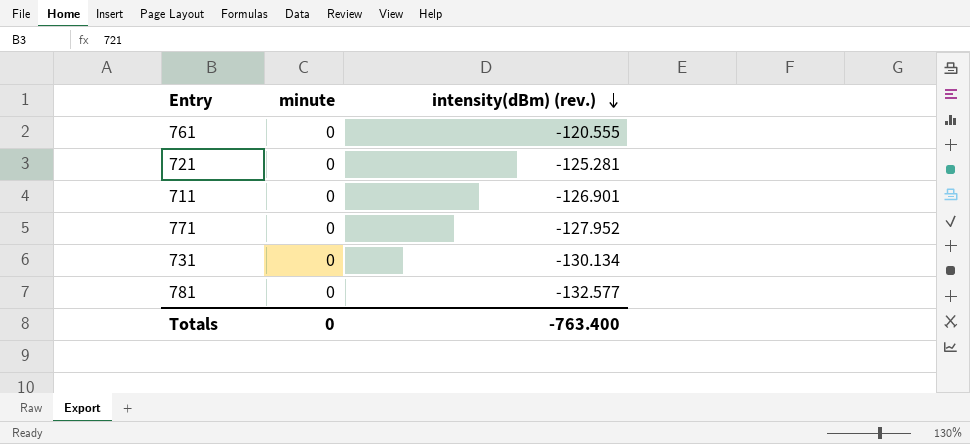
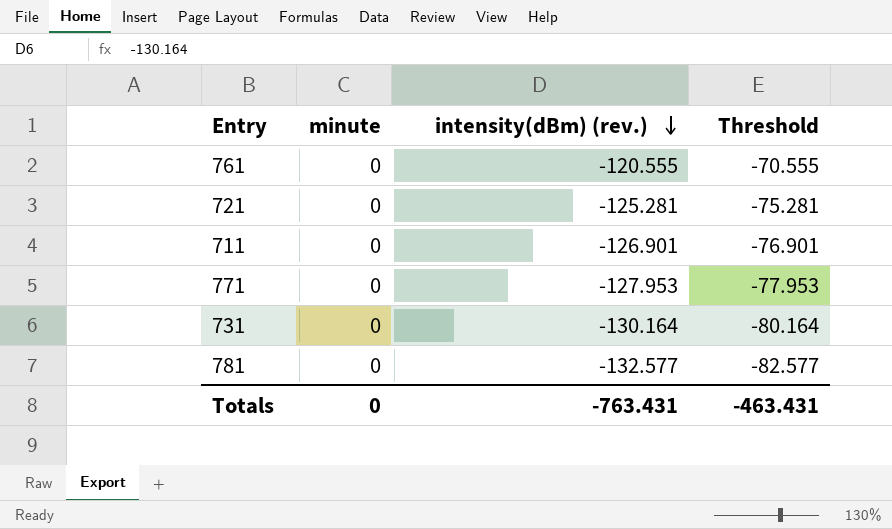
column Threshold | formula: none -> [intensity(dBm) (rev.)] + 50
771 | intensity(dBm) (rev.): -127.952 -> -127.953
731 | intensity(dBm) (rev.): -130.134 -> -130.164
Totals | intensity(dBm) (rev.): -763.400 -> -763.431

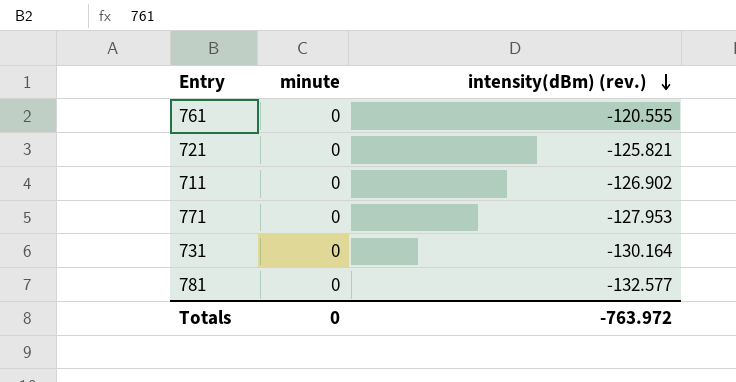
column Threshold | formula: [intensity(dBm) (rev.)] + 50 -> none
721 | intensity(dBm) (rev.): -125.281 -> -125.821
711 | intensity(dBm) (rev.): -126.901 -> -126.902
Totals | intensity(dBm) (rev.): -763.431 -> -763.972

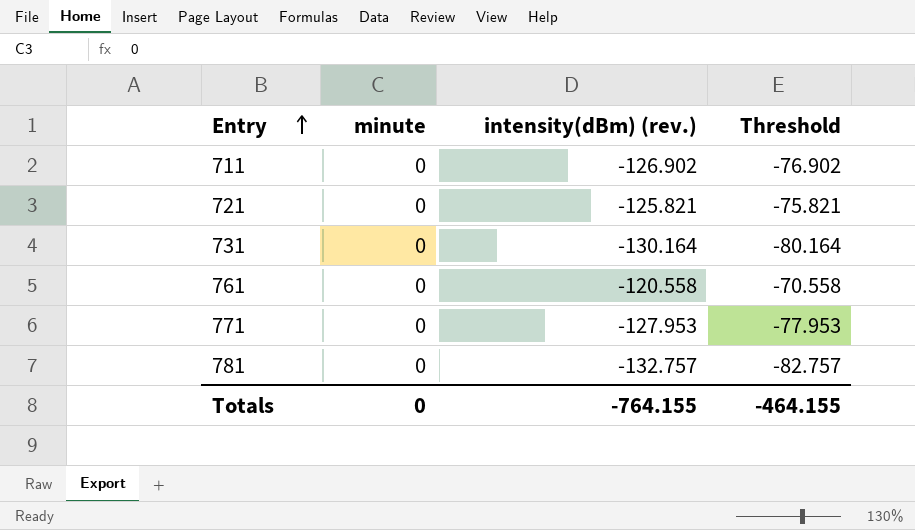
row order: intensity(dBm) (rev.) descending -> Entry ascending
column Threshold | formula: none -> [intensity(dBm) (rev.)] + 50
761 | intensity(dBm) (rev.): -120.555 -> -120.558
781 | intensity(dBm) (rev.): -132.577 -> -132.757
Totals | intensity(dBm) (rev.): -763.972 -> -764.155

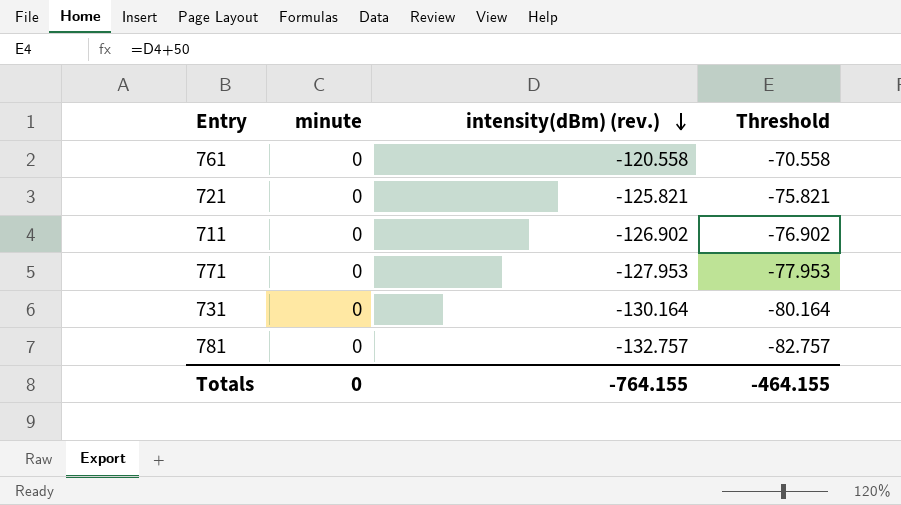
row order: Entry ascending -> intensity(dBm) (rev.) descending

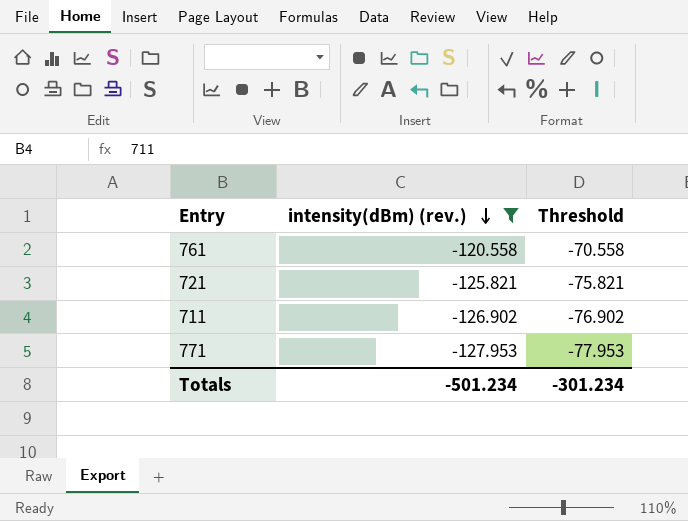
filter: none -> intensity(dBm) (rev.) >= -127.953
column minute | position: 2 -> none
Totals | intensity(dBm) (rev.): -764.155 -> -501.234
Totals | Threshold: -464.155 -> -301.234

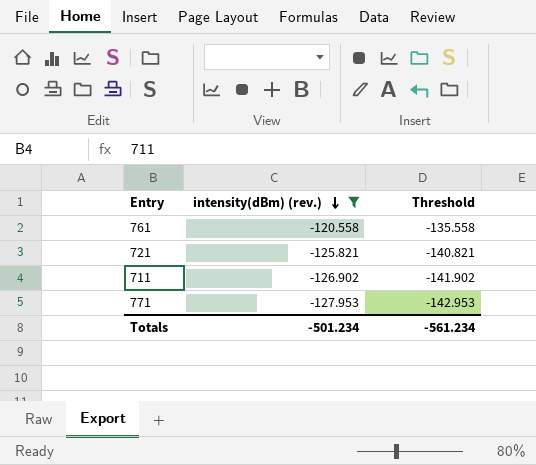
column Threshold | formula: [intensity(dBm) (rev.)] + 50 -> [intensity(dBm) (rev.)] - 15
Totals | Threshold: -301.234 -> -561.234

